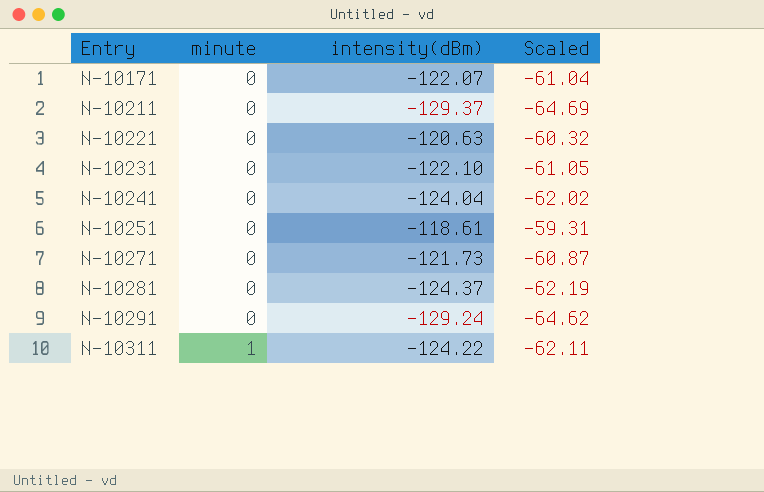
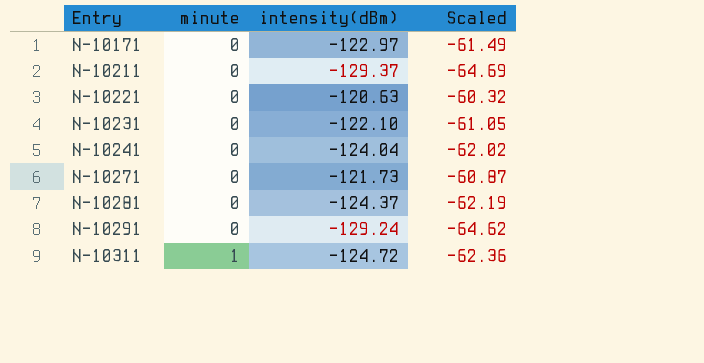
row N-10251: 0 | -118.61 | -59.31 -> none
N-10171 | intensity(dBm): -122.07 -> -122.97
N-10171 | Scaled: -61.04 -> -61.49
N-10311 | intensity(dBm): -124.22 -> -124.72
N-10311 | Scaled: -62.11 -> -62.36

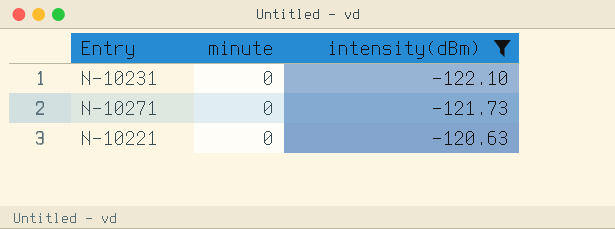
filter: none -> intensity(dBm) >= -122.10
row order: Entry ascending -> intensity(dBm) ascending
column Scaled | formula: [intensity(dBm)] * 0.5 -> none

